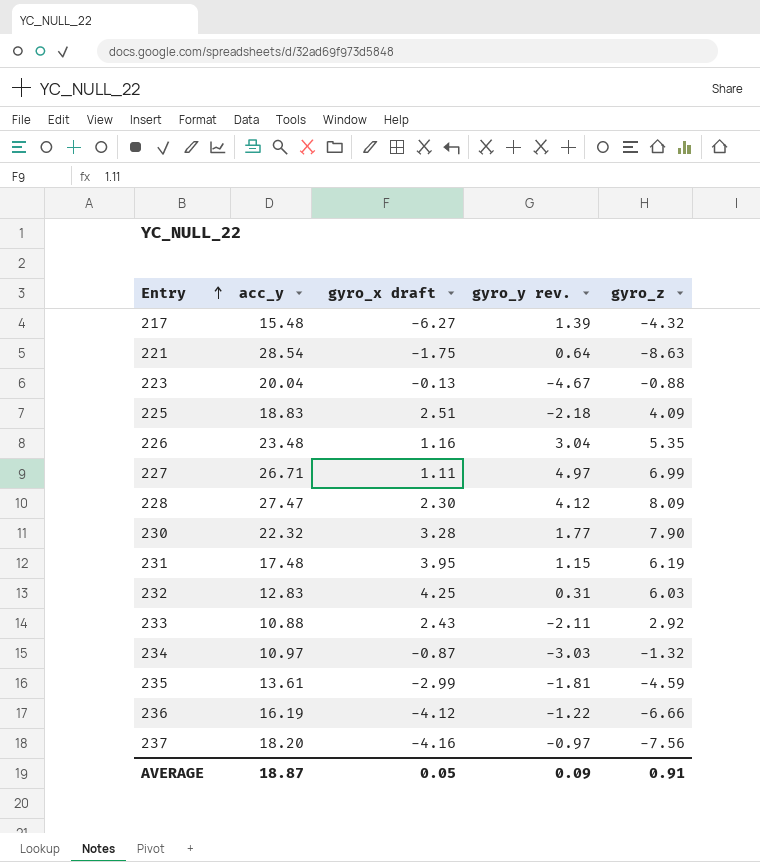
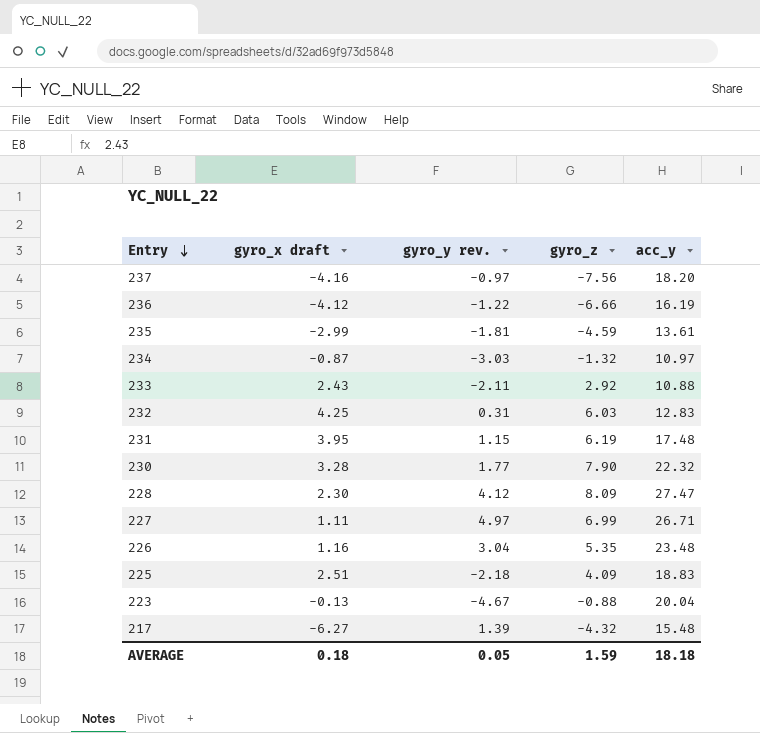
row order: Entry ascending -> Entry descending
column acc_y | position: 2 -> 5
row 221: 28.54 | -1.75 | 0.64 | -8.63 -> none
AVERAGE | gyro_x draft: 0.05 -> 0.18
AVERAGE | gyro_y rev.: 0.09 -> 0.05
AVERAGE | gyro_z: 0.91 -> 1.59
AVERAGE | acc_y: 18.87 -> 18.18

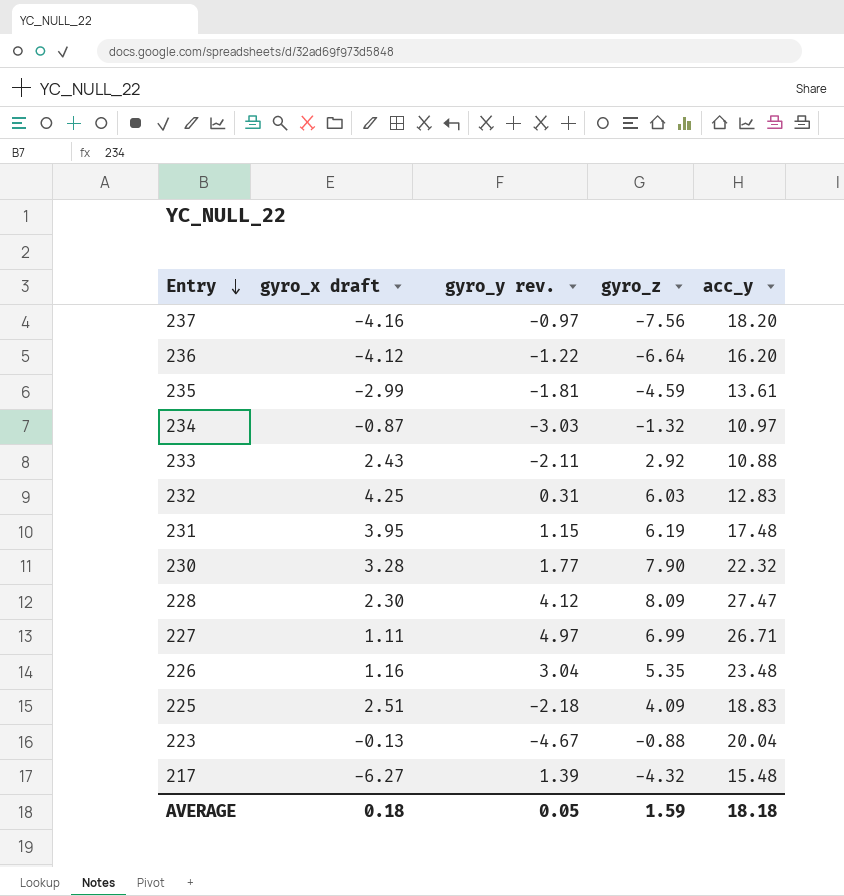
236 | gyro_z: -6.66 -> -6.64
236 | acc_y: 16.19 -> 16.20

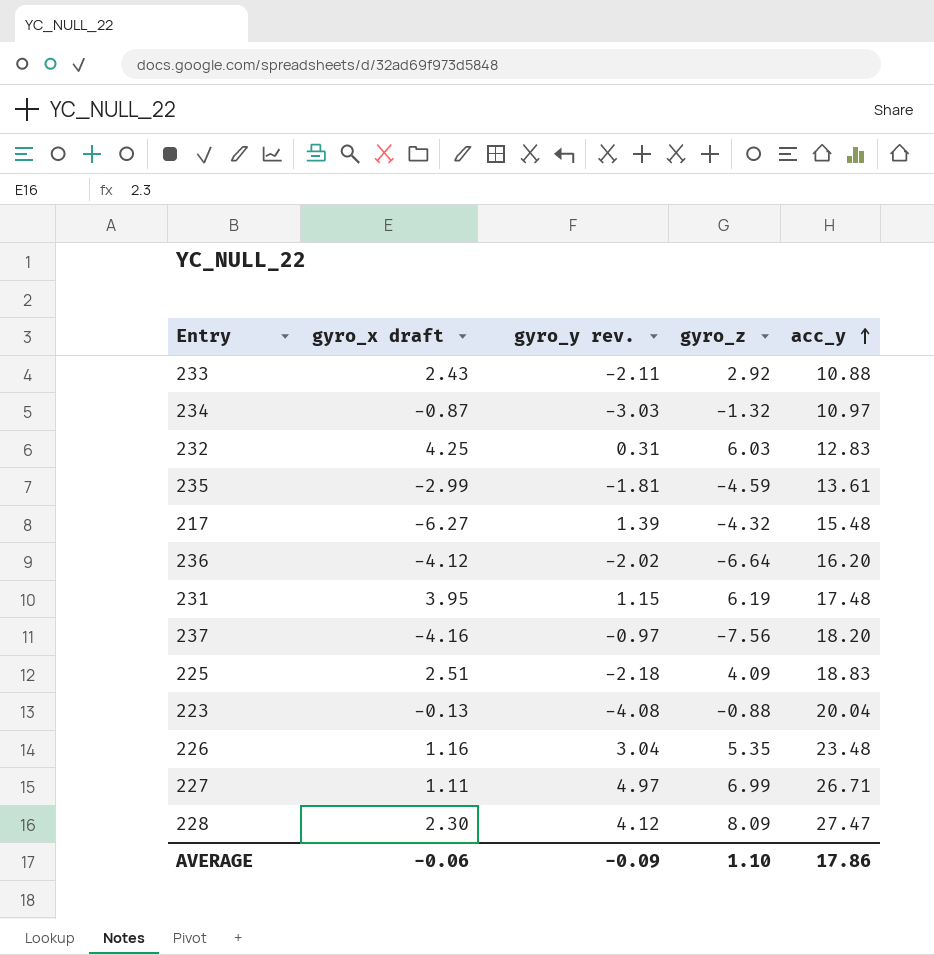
row order: Entry descending -> acc_y ascending
row 230: 3.28 | 1.77 | 7.90 | 22.32 -> none
236 | gyro_y rev.: -1.22 -> -2.02
223 | gyro_y rev.: -4.67 -> -4.08
AVERAGE | gyro_x draft: 0.18 -> -0.06
AVERAGE | gyro_y rev.: 0.05 -> -0.09
AVERAGE | gyro_z: 1.59 -> 1.10
AVERAGE | acc_y: 18.18 -> 17.86

